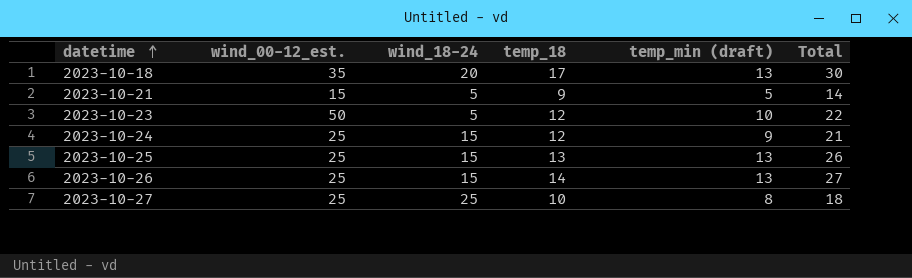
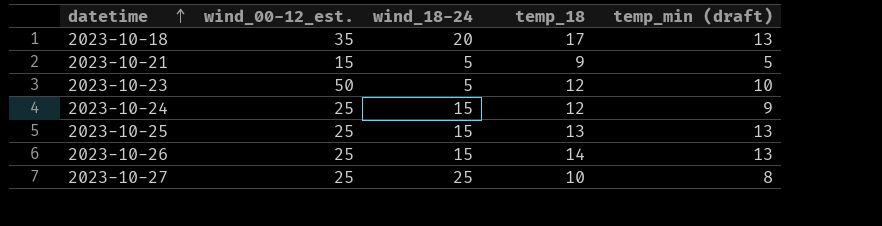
column Total | formula: [temp_18] + [temp_min (draft)] -> none

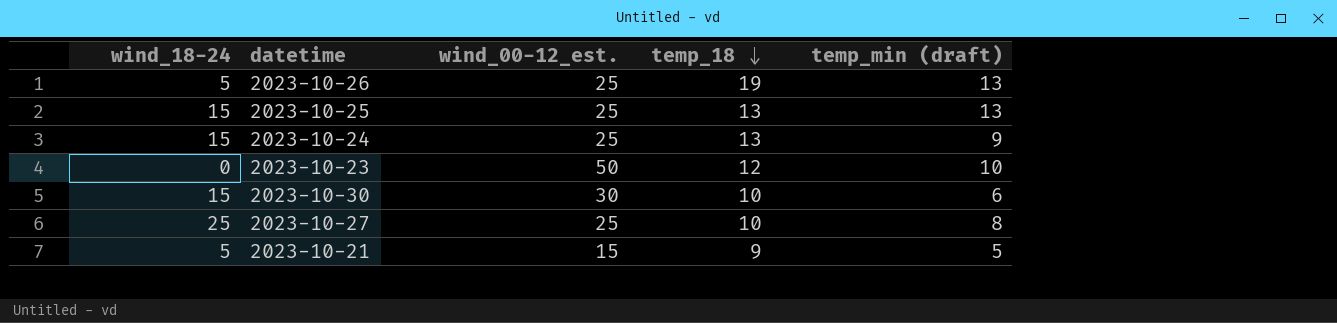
row order: datetime ascending -> temp_18 descending
column wind_18-24 | position: 3 -> 1
row 2023-10-18: 35 | 20 | 17 | 13 -> none
2023-10-26 | wind_18-24: 15 -> 5
2023-10-26 | temp_18: 14 -> 19
2023-10-24 | temp_18: 12 -> 13
2023-10-23 | wind_18-24: 5 -> 0
row 2023-10-30: none -> 15 | 30 | 10 | 6

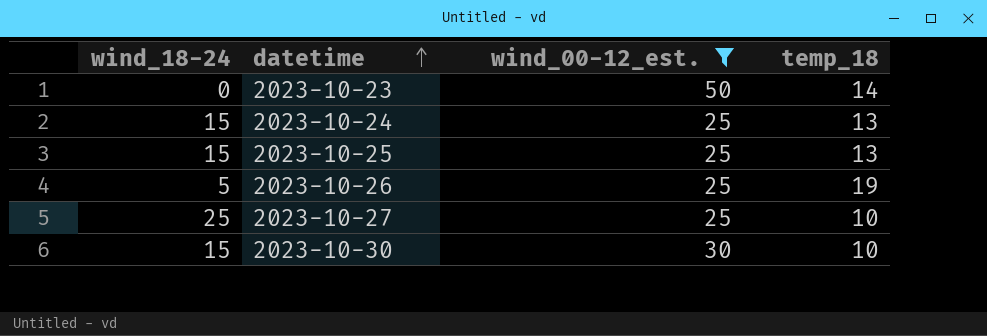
filter: none -> wind_00-12_est. != 15
row order: temp_18 descending -> datetime ascending
column temp_min (draft) | position: 5 -> none
2023-10-23 | temp_18: 12 -> 14

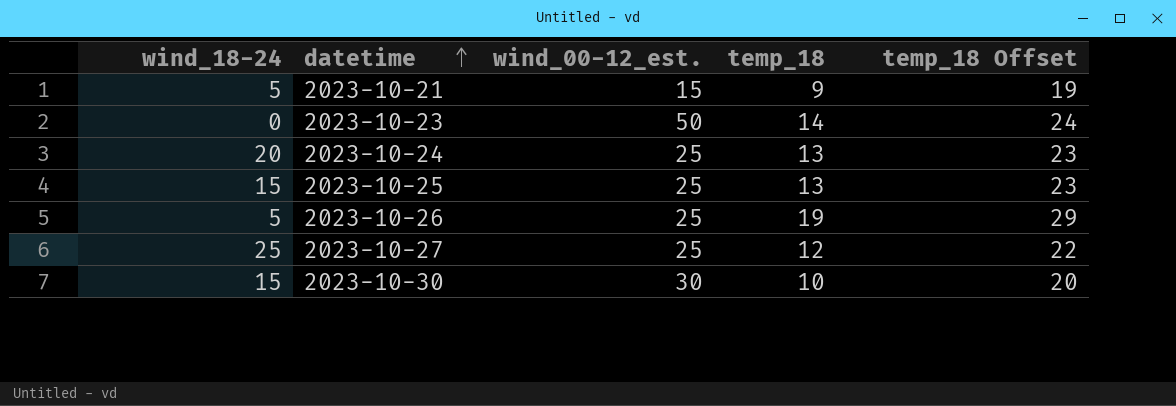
filter: wind_00-12_est. != 15 -> none
column temp_18 Offset | formula: none -> [temp_18] + 10
2023-10-24 | wind_18-24: 15 -> 20
2023-10-27 | temp_18: 10 -> 12

